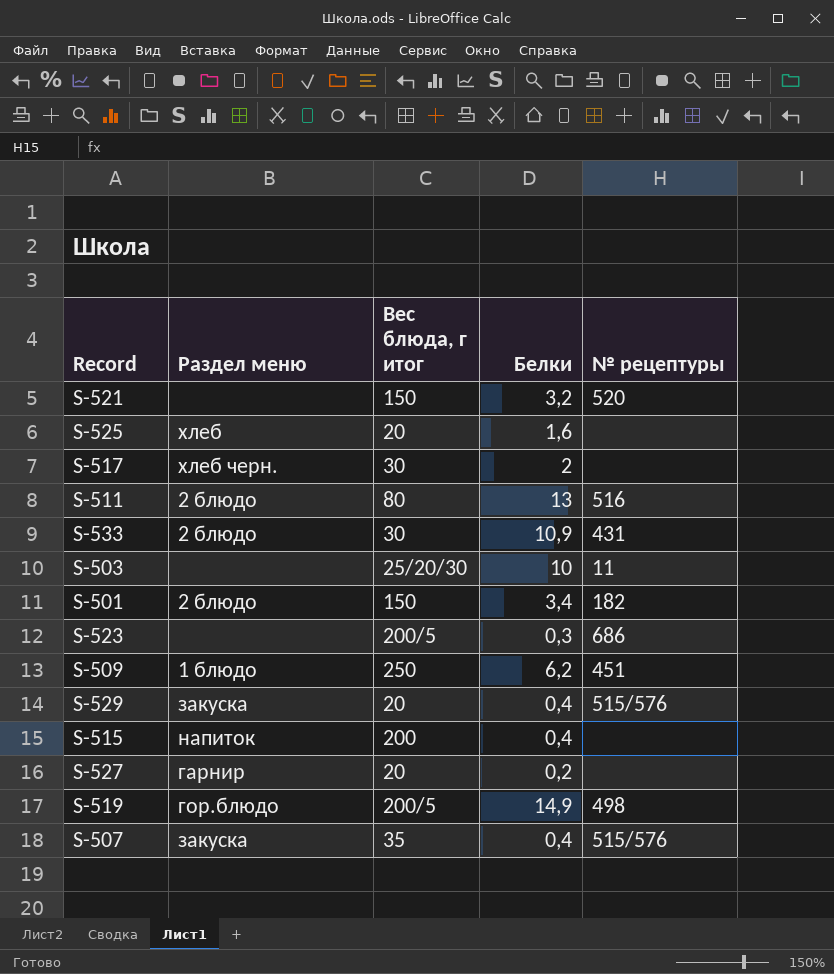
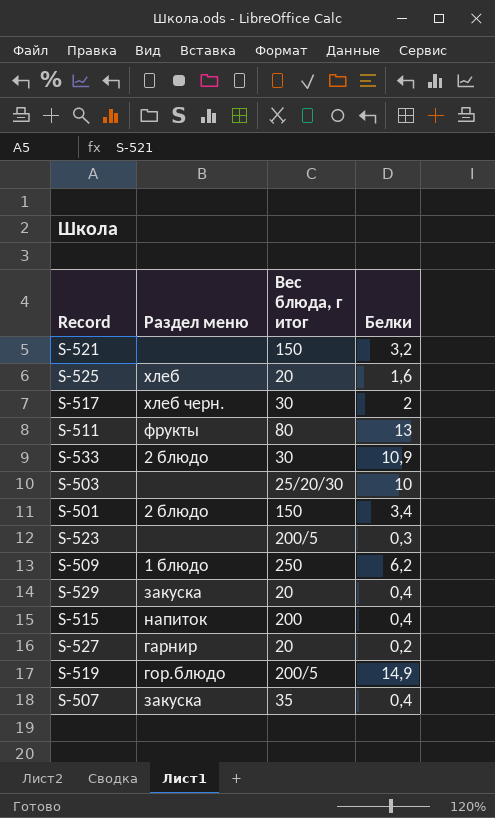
column № рецептуры | position: 5 -> none
S-511 | Раздел меню: 2 блюдо -> фрукты

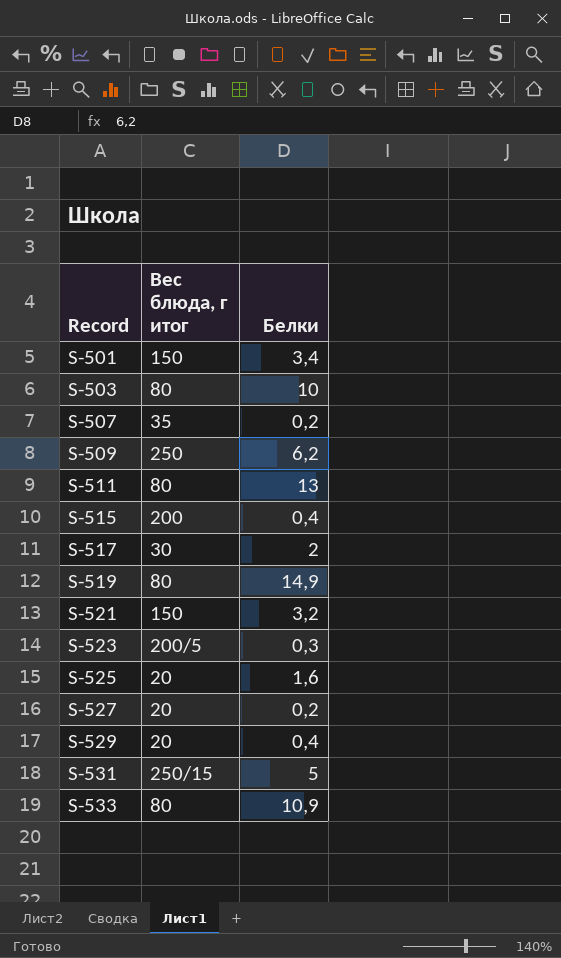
row order: none -> Record ascending
column Раздел меню | position: 2 -> none
S-503 | Вес блюда, г итог: 25/20/30 -> 80
S-507 | Белки: 0,4 -> 0,2
S-519 | Вес блюда, г итог: 200/5 -> 80
row S-531: none -> 250/15 | 5
S-533 | Вес блюда, г итог: 30 -> 80

